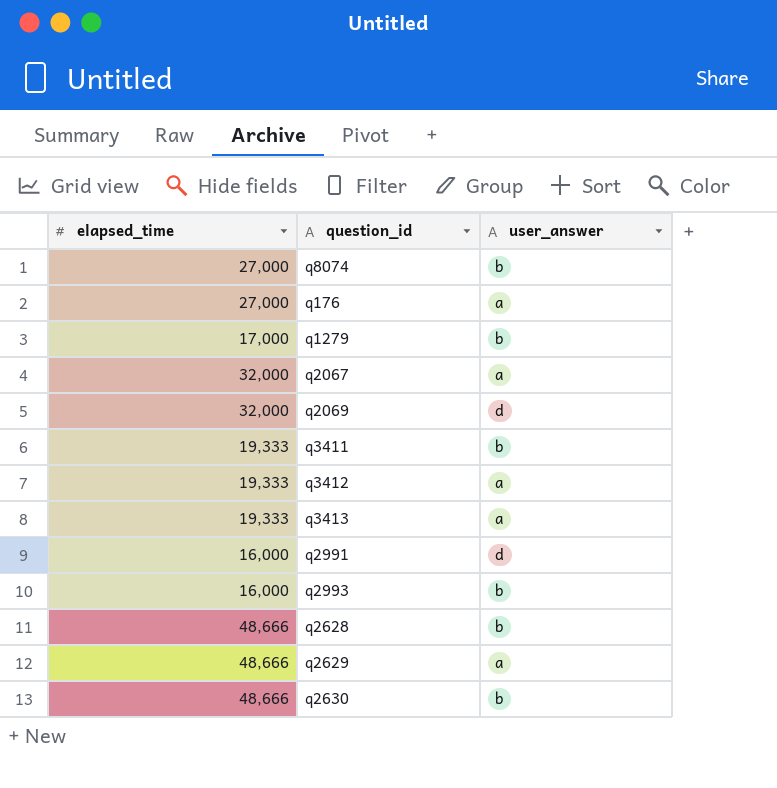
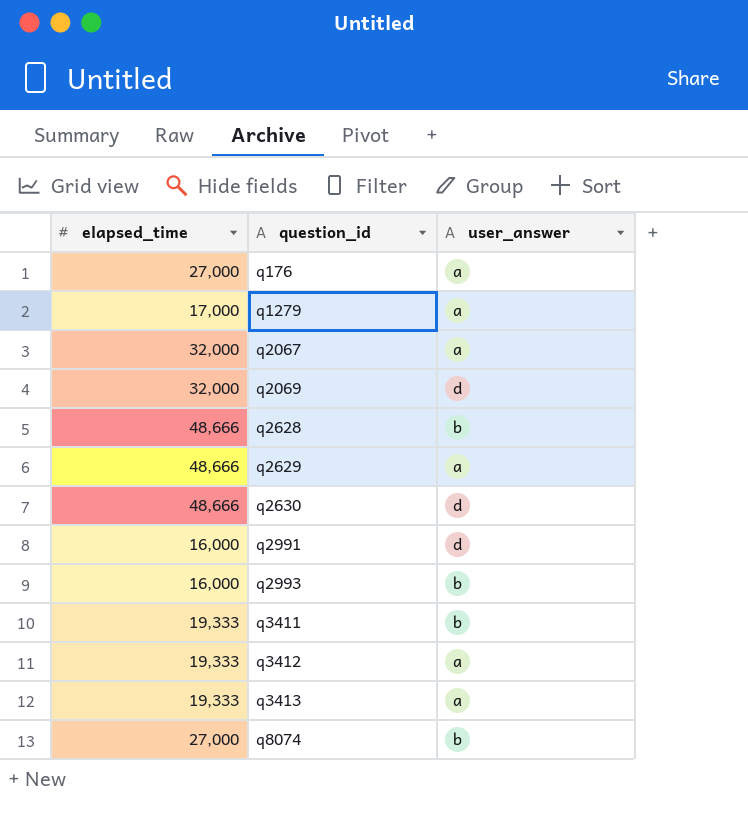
row order: none -> question_id ascending
q1279 | user_answer: b -> a
q2630 | user_answer: b -> d

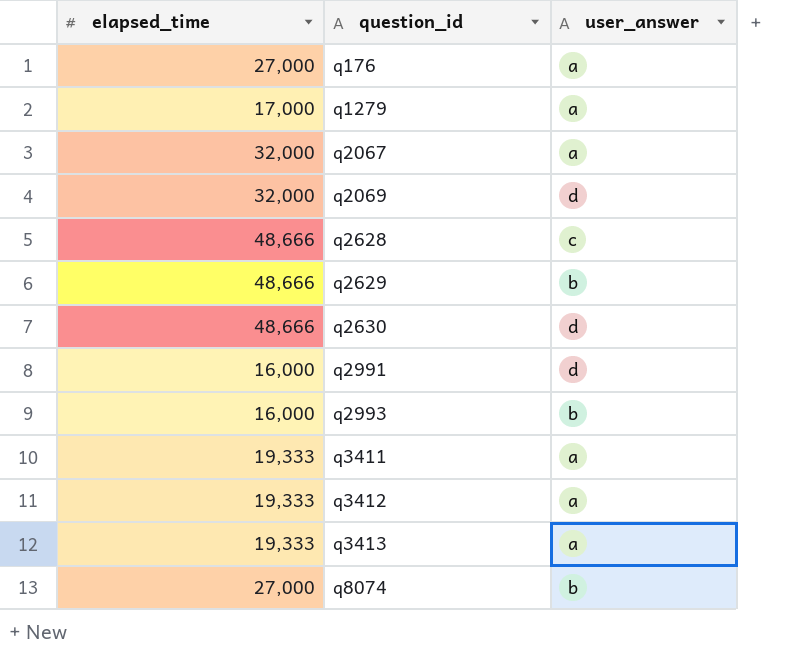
q2628 | user_answer: b -> c
q2629 | user_answer: a -> b
q3411 | user_answer: b -> a

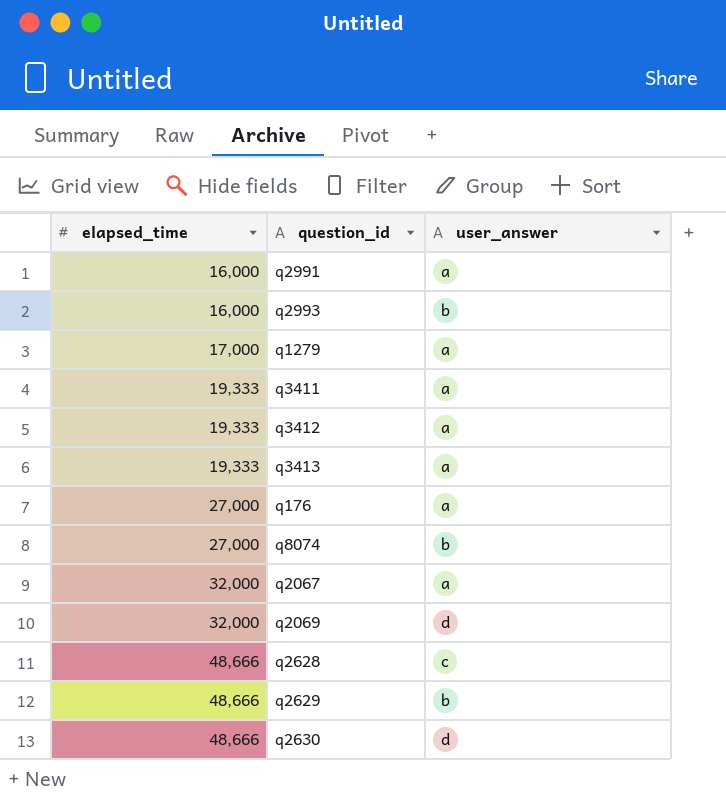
row order: question_id ascending -> elapsed_time ascending
q2991 | user_answer: d -> a

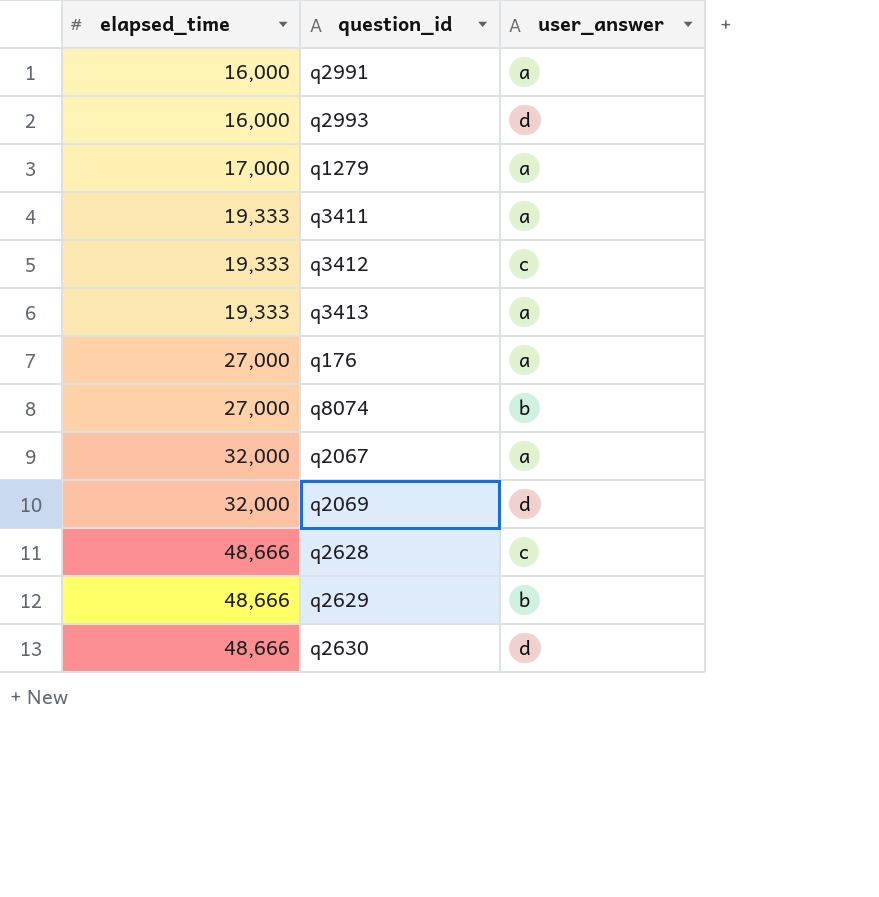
q2993 | user_answer: b -> d
q3412 | user_answer: a -> c

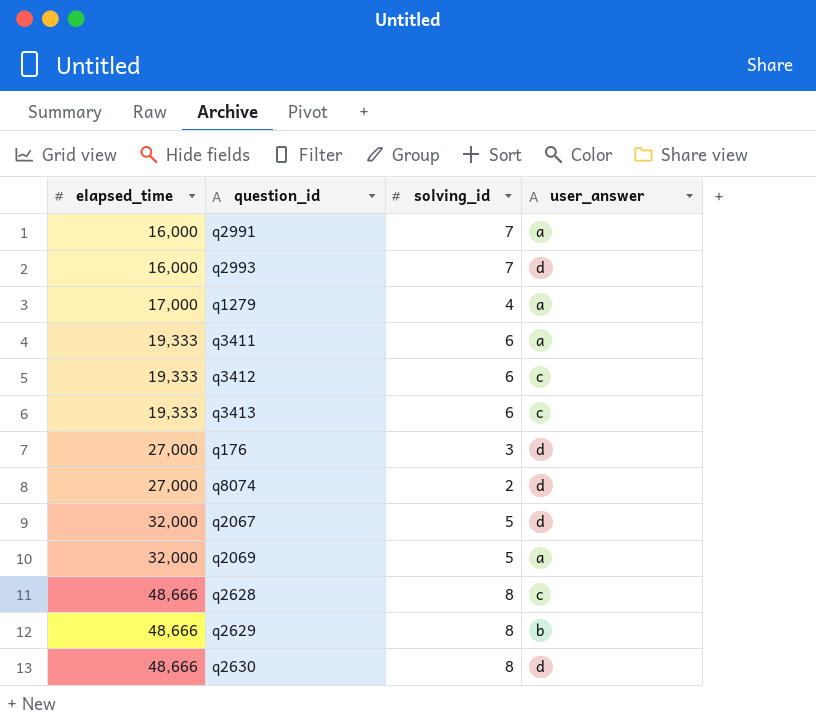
column solving_id | position: none -> 3
q3413 | user_answer: a -> c
q176 | user_answer: a -> d
q8074 | user_answer: b -> d
q2067 | user_answer: a -> d
q2069 | user_answer: d -> a

